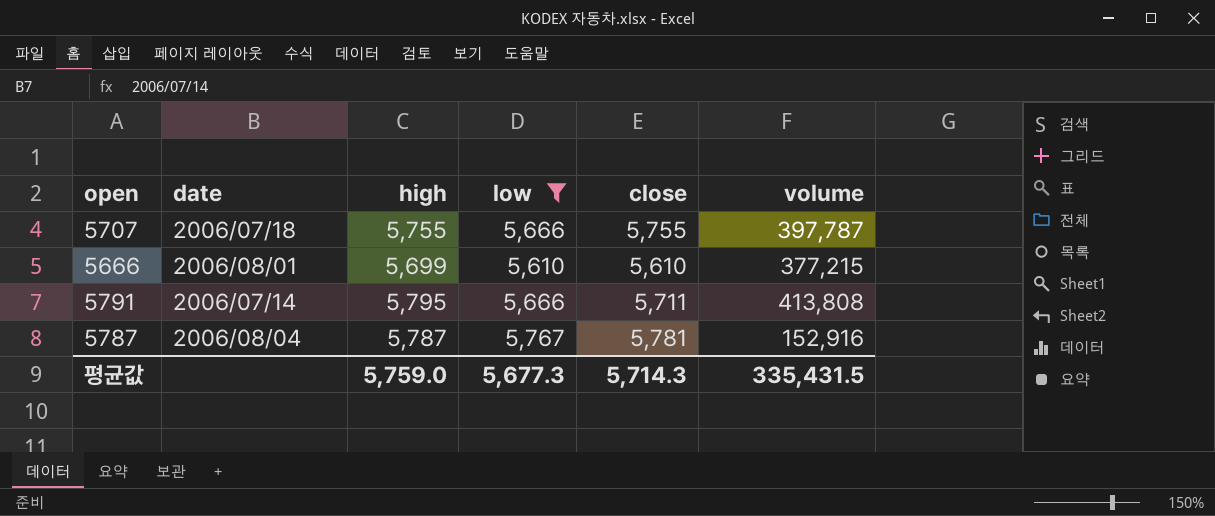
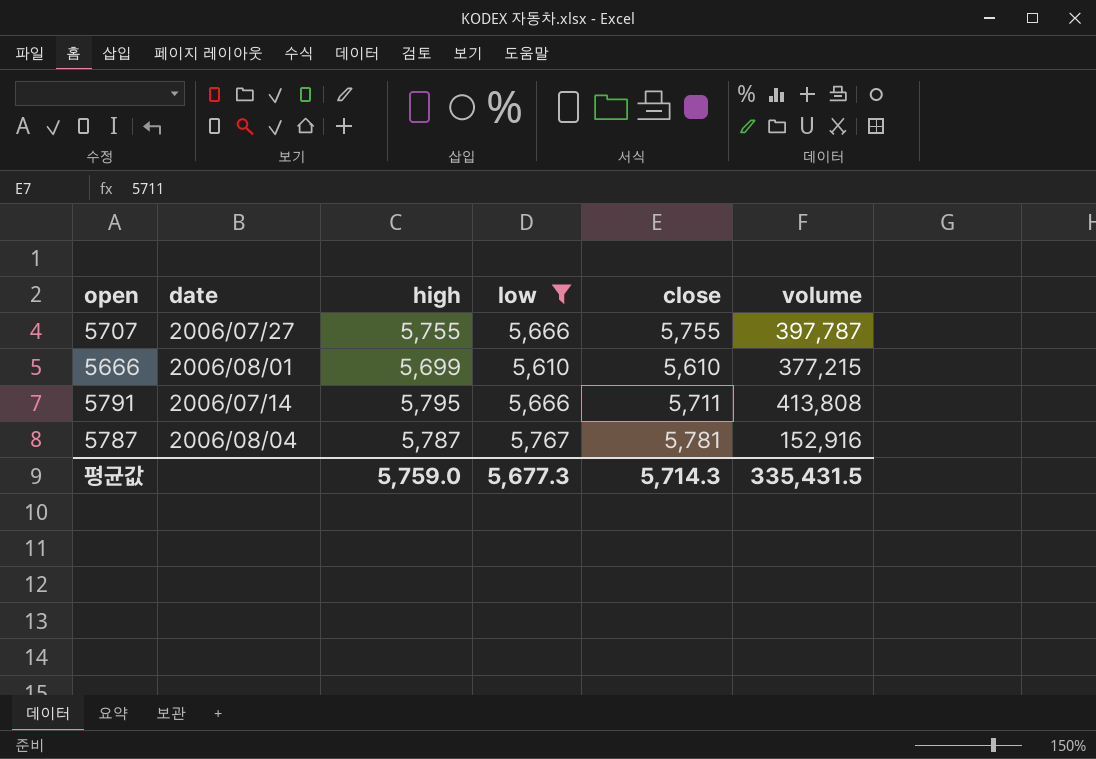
5707 | date: 2006/07/18 -> 2006/07/27

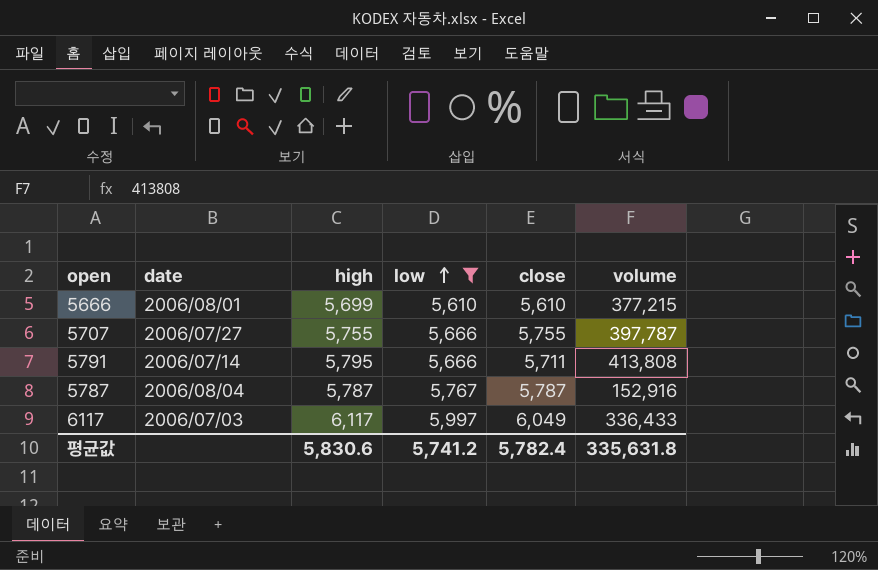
row order: none -> low ascending
5787 | close: 5,781 -> 5,787
row 6117: none -> 2006/07/03 | 6,117 | 5,997 | 6,049 | 336,433
평균값 | high: 5,759.0 -> 5,830.6
평균값 | low: 5,677.3 -> 5,741.2
평균값 | close: 5,714.3 -> 5,782.4
평균값 | volume: 335,431.5 -> 335,631.8

